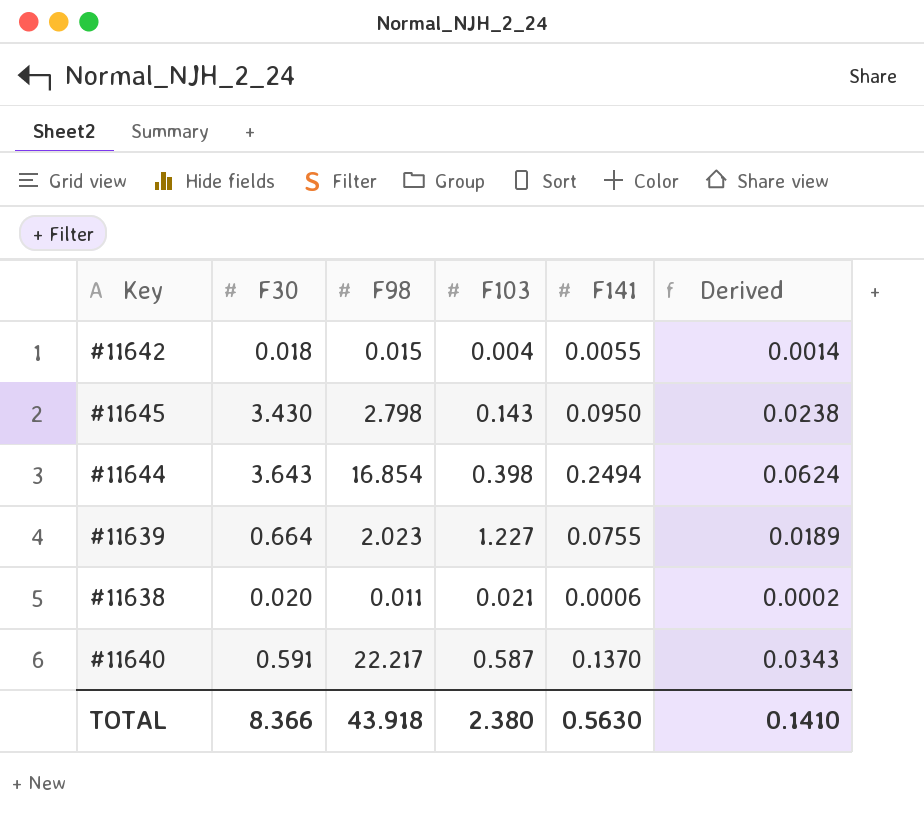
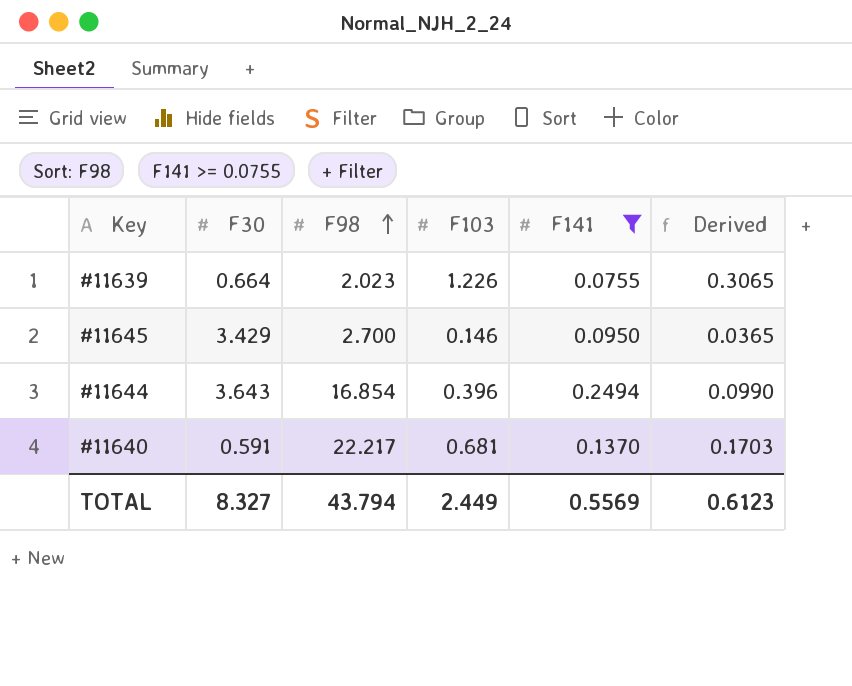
filter: none -> F141 >= 0.0755
row order: none -> F98 ascending
column Derived | formula: [F141] * 0.25 -> [F103] * 0.25
#11639 | F103: 1.227 -> 1.226
#11645 | F30: 3.430 -> 3.429
#11645 | F98: 2.798 -> 2.700
#11645 | F103: 0.143 -> 0.146
#11644 | F103: 0.398 -> 0.396
#11640 | F103: 0.587 -> 0.681
TOTAL | F30: 8.366 -> 8.327
TOTAL | F98: 43.918 -> 43.794
TOTAL | F103: 2.380 -> 2.449
TOTAL | F141: 0.5630 -> 0.5569
TOTAL | Derived: 0.1410 -> 0.6123

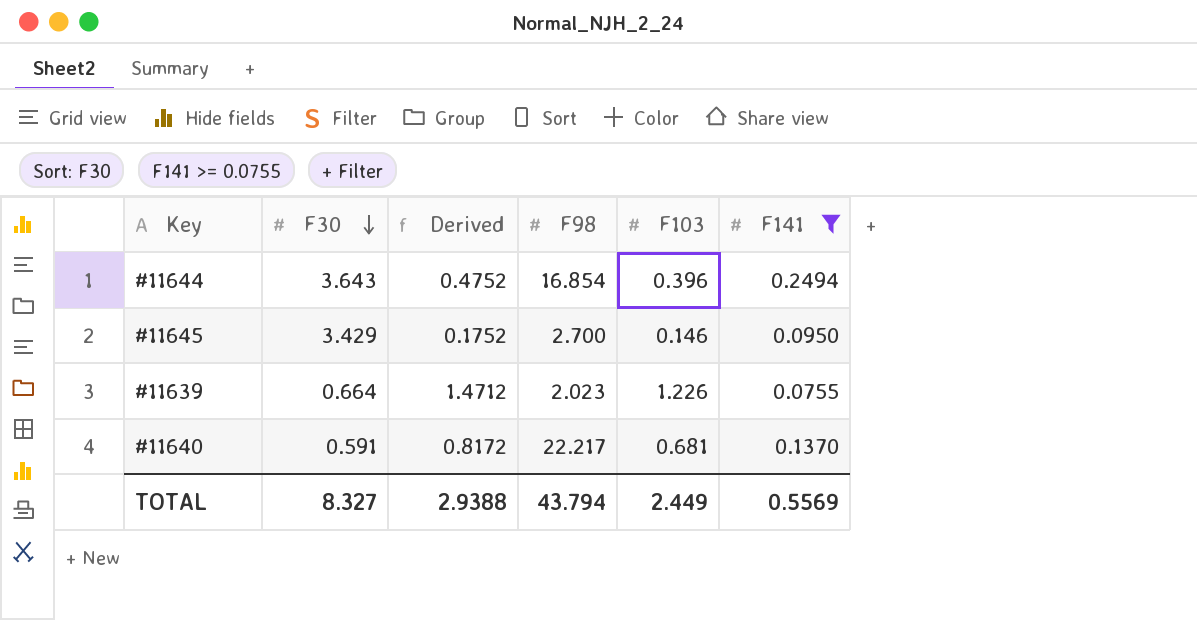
row order: F98 ascending -> F30 descending
column Derived | formula: [F103] * 0.25 -> [F103] * 1.2
column Derived | position: 6 -> 3
TOTAL | Derived: 0.6123 -> 2.9388

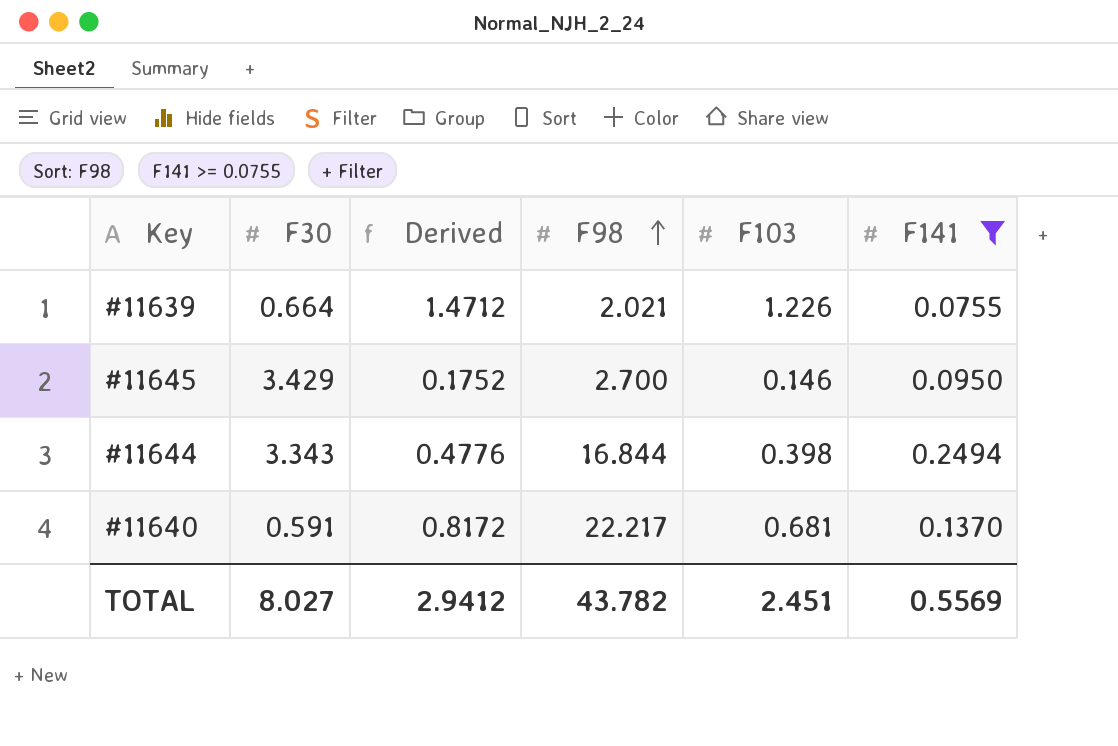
row order: F30 descending -> F98 ascending
#11639 | F98: 2.023 -> 2.021
#11644 | F30: 3.643 -> 3.343
#11644 | Derived: 0.4752 -> 0.4776
#11644 | F98: 16.854 -> 16.844
#11644 | F103: 0.396 -> 0.398
TOTAL | F30: 8.327 -> 8.027
TOTAL | Derived: 2.9388 -> 2.9412
TOTAL | F98: 43.794 -> 43.782
TOTAL | F103: 2.449 -> 2.451

